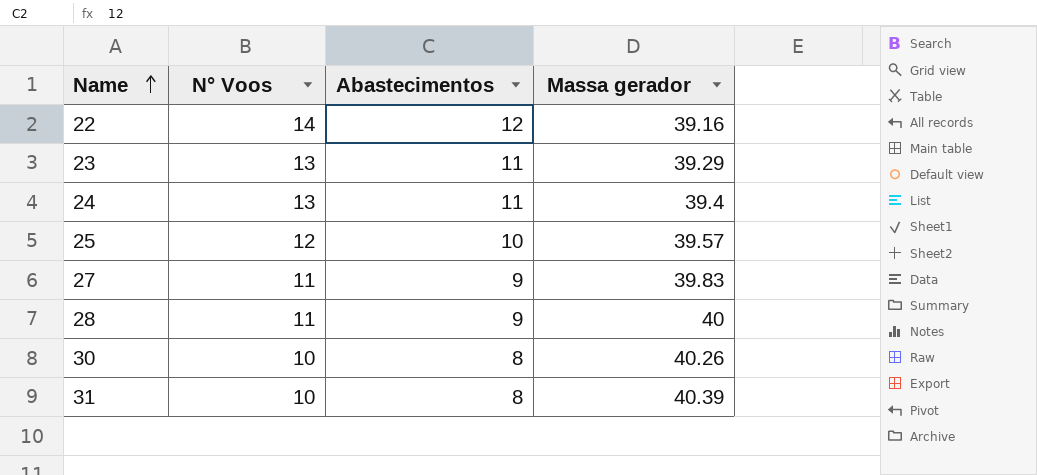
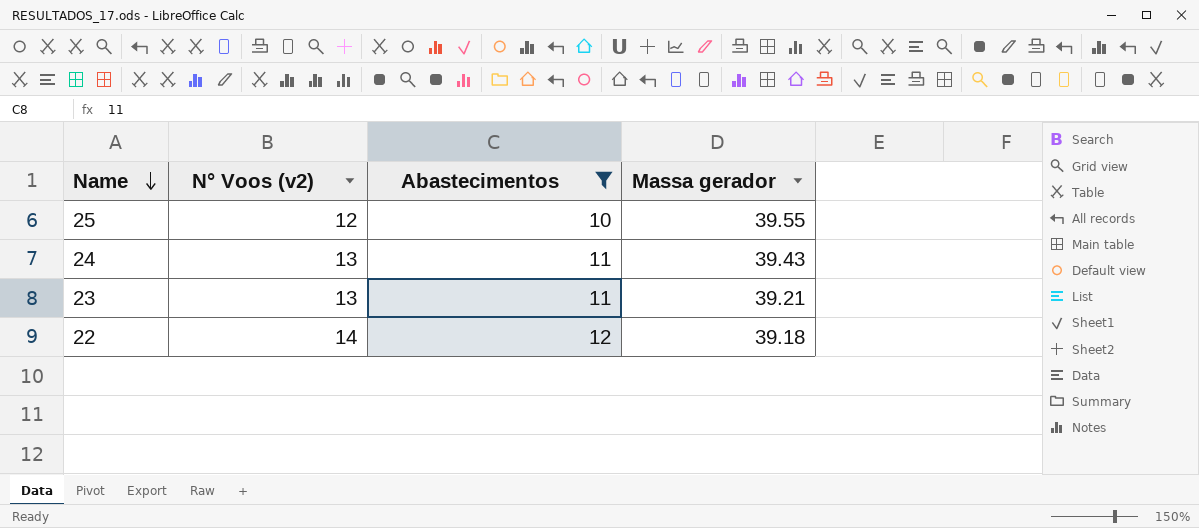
filter: none -> Abastecimentos >= 10
row order: Name ascending -> Name descending
column name: N° Voos -> N° Voos (v2)
25 | Massa gerador: 39.57 -> 39.55
24 | Massa gerador: 39.4 -> 39.43
23 | Massa gerador: 39.29 -> 39.21
22 | Massa gerador: 39.16 -> 39.18

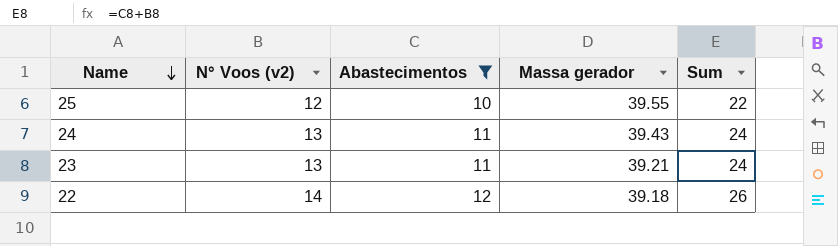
column Sum | formula: none -> [N° Voos (v2)] + [Abastecimentos]

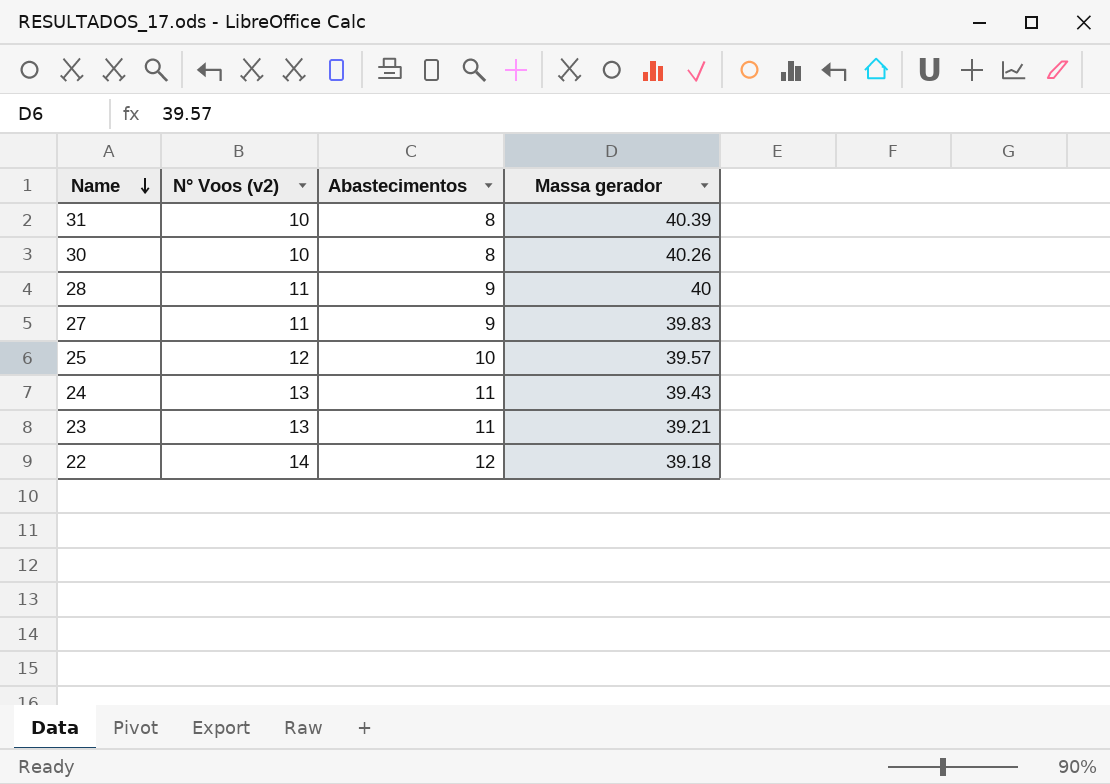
filter: Abastecimentos >= 10 -> none
column Sum | formula: [N° Voos (v2)] + [Abastecimentos] -> none
25 | Massa gerador: 39.55 -> 39.57

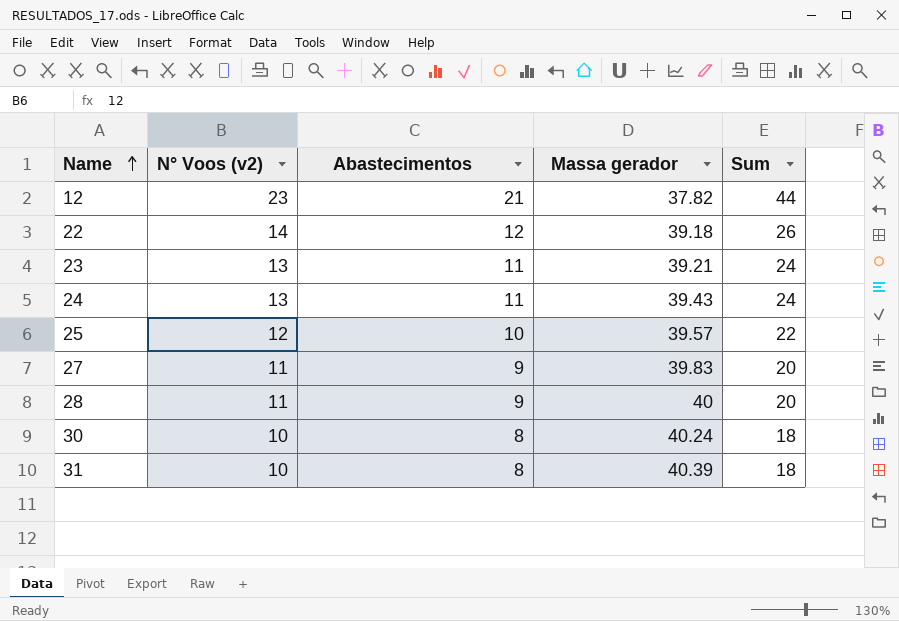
row order: Name descending -> Name ascending
column Sum | formula: none -> [N° Voos (v2)] + [Abastecimentos]
row 12: none -> 23 | 21 | 37.82 | 44
30 | Massa gerador: 40.26 -> 40.24

